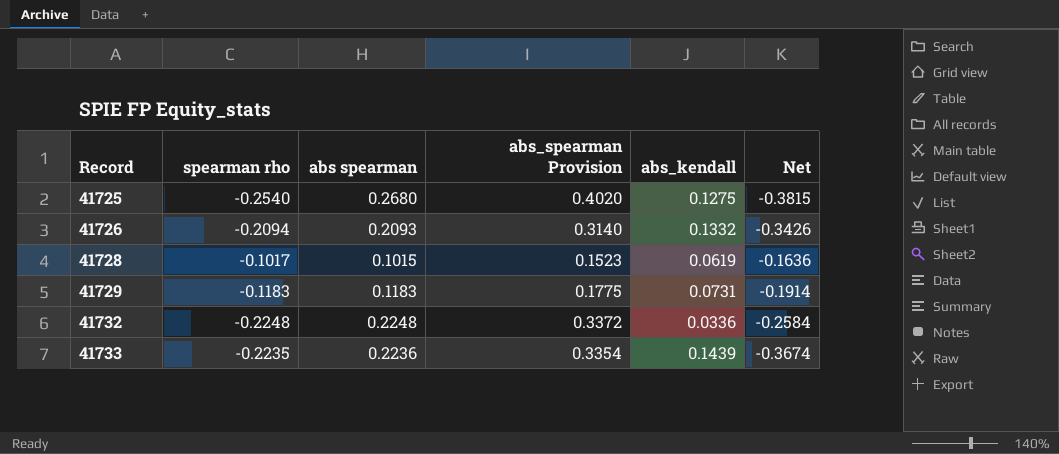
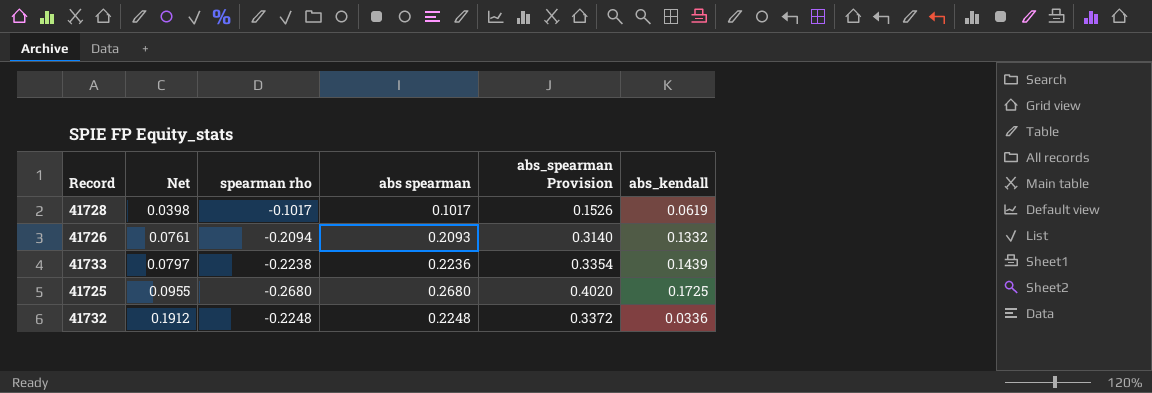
row order: Record ascending -> Net ascending
column Net | formula: [spearman rho] - [abs_kendall] -> [abs spearman] - [abs_kendall]
column Net | position: 6 -> 2
row 41729: -0.1183 | 0.1183 | 0.1775 | 0.0731 | -0.1914 -> none
41728 | abs spearman: 0.1015 -> 0.1017
41728 | abs_spearman Provision: 0.1523 -> 0.1526
41733 | spearman rho: -0.2235 -> -0.2238
41725 | spearman rho: -0.2540 -> -0.2680
41725 | abs_kendall: 0.1275 -> 0.1725

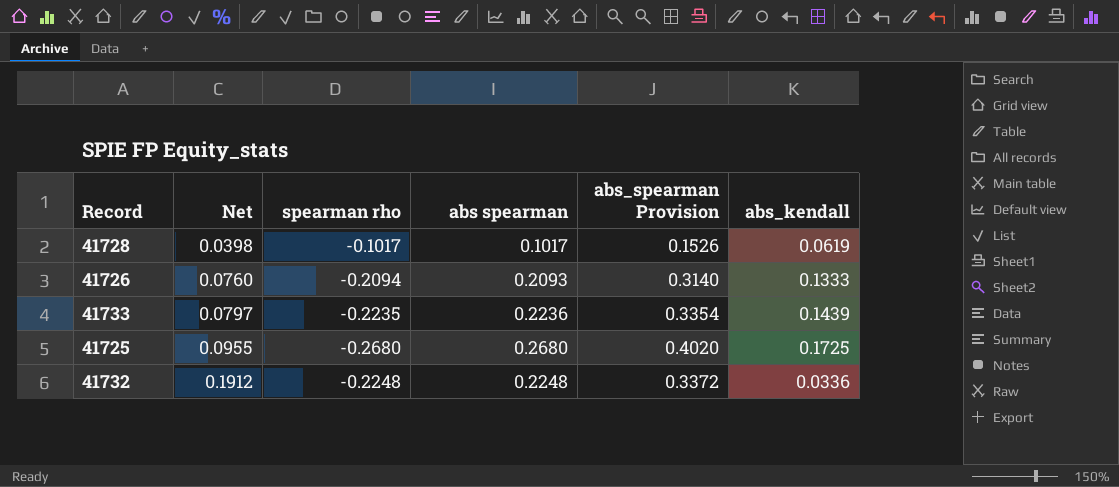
41726 | Net: 0.0761 -> 0.0760
41726 | abs_kendall: 0.1332 -> 0.1333
41733 | spearman rho: -0.2238 -> -0.2235

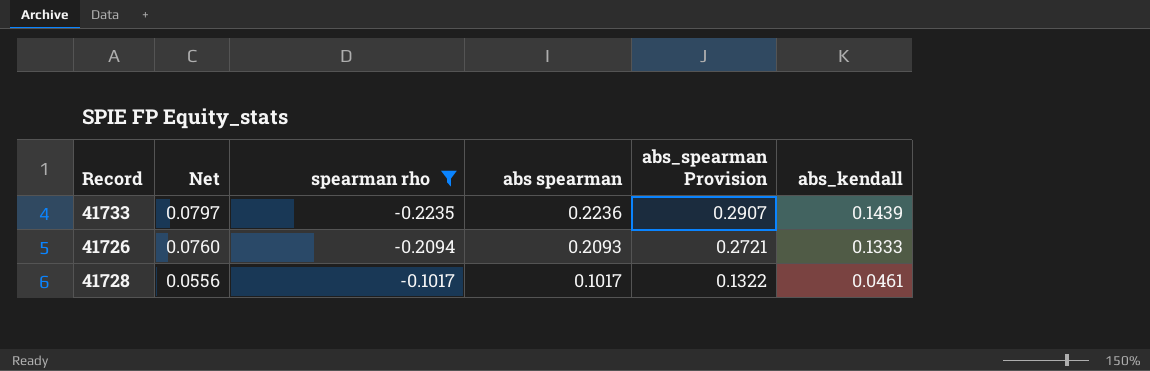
filter: none -> spearman rho >= -0.2235
row order: Net ascending -> Net descending
column abs_spearman Provision | formula: [abs spearman] * 1.5 -> [abs spearman] * 1.3
41728 | Net: 0.0398 -> 0.0556
41728 | abs_kendall: 0.0619 -> 0.0461

